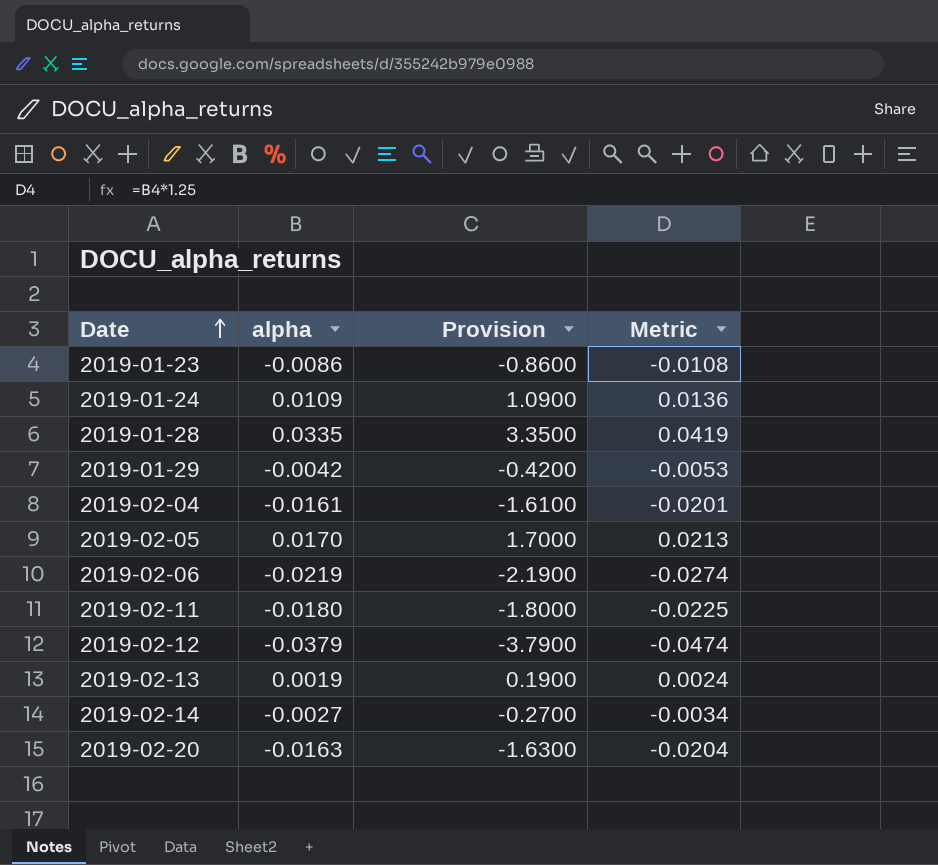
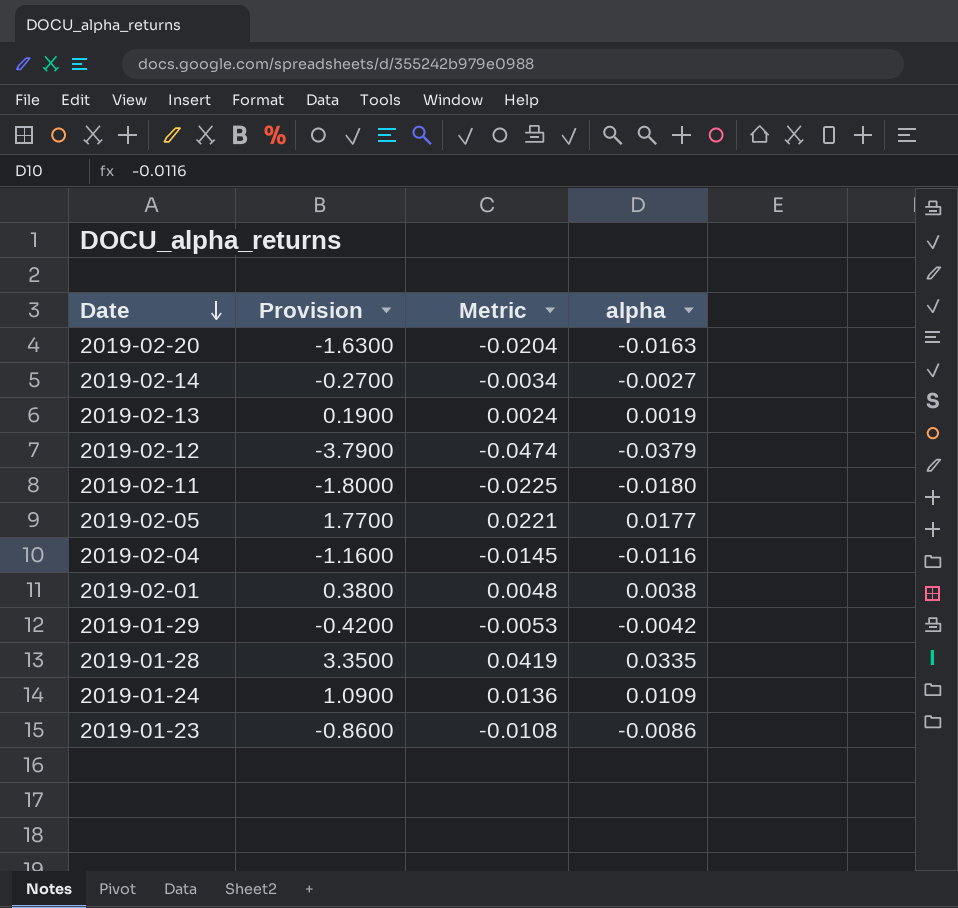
row order: Date ascending -> Date descending
column alpha | position: 2 -> 4
row 2019-02-06: -0.0219 | -2.1900 | -0.0274 -> none
2019-02-05 | Provision: 1.7000 -> 1.7700
2019-02-05 | Metric: 0.0213 -> 0.0221
2019-02-05 | alpha: 0.0170 -> 0.0177
2019-02-04 | Provision: -1.6100 -> -1.1600
2019-02-04 | Metric: -0.0201 -> -0.0145
2019-02-04 | alpha: -0.0161 -> -0.0116
row 2019-02-01: none -> 0.3800 | 0.0048 | 0.0038

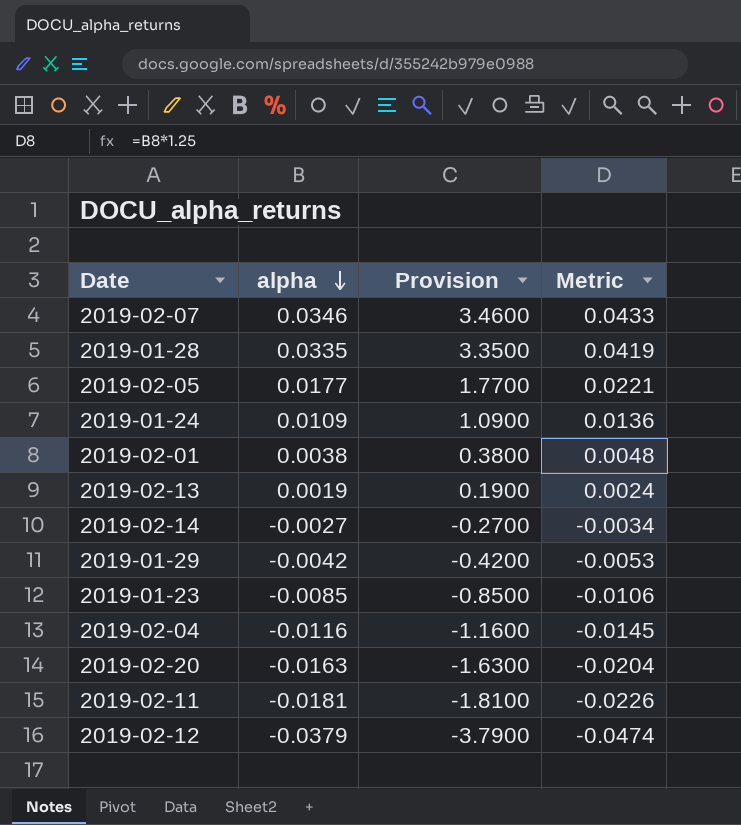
row order: Date descending -> alpha descending
column alpha | position: 4 -> 2
row 2019-02-07: none -> 0.0346 | 3.4600 | 0.0433
2019-01-23 | alpha: -0.0086 -> -0.0085
2019-01-23 | Provision: -0.8600 -> -0.8500
2019-01-23 | Metric: -0.0108 -> -0.0106
2019-02-11 | alpha: -0.0180 -> -0.0181
2019-02-11 | Provision: -1.8000 -> -1.8100
2019-02-11 | Metric: -0.0225 -> -0.0226

